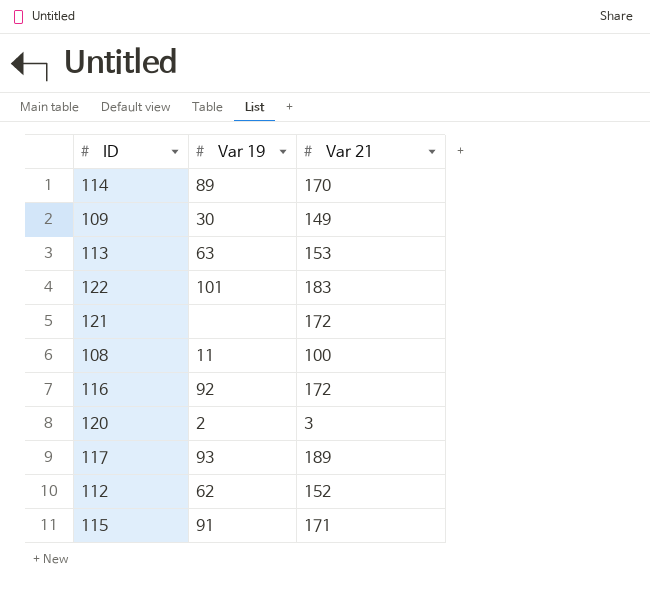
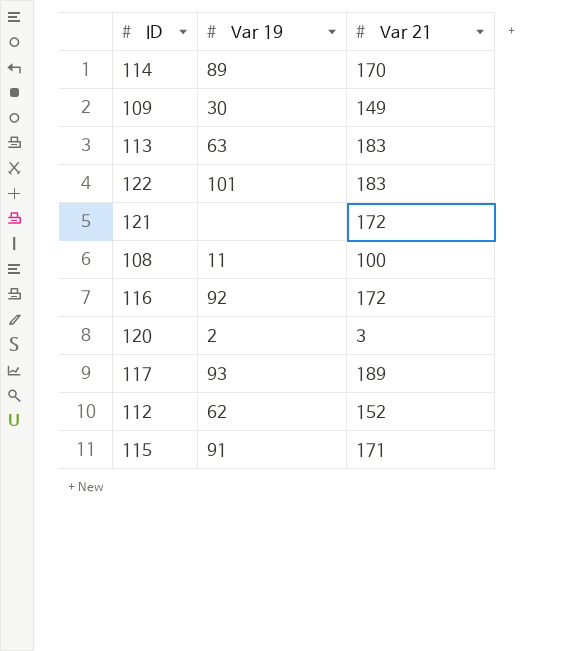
113 | Var 21: 153 -> 183

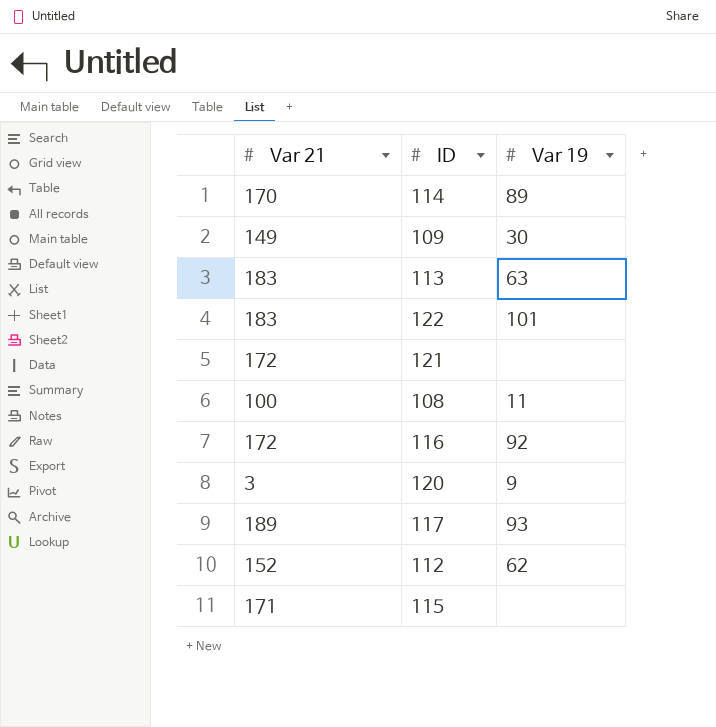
column Var 21 | position: 3 -> 1
120 | Var 19: 2 -> 9
115 | Var 19: 91 -> none

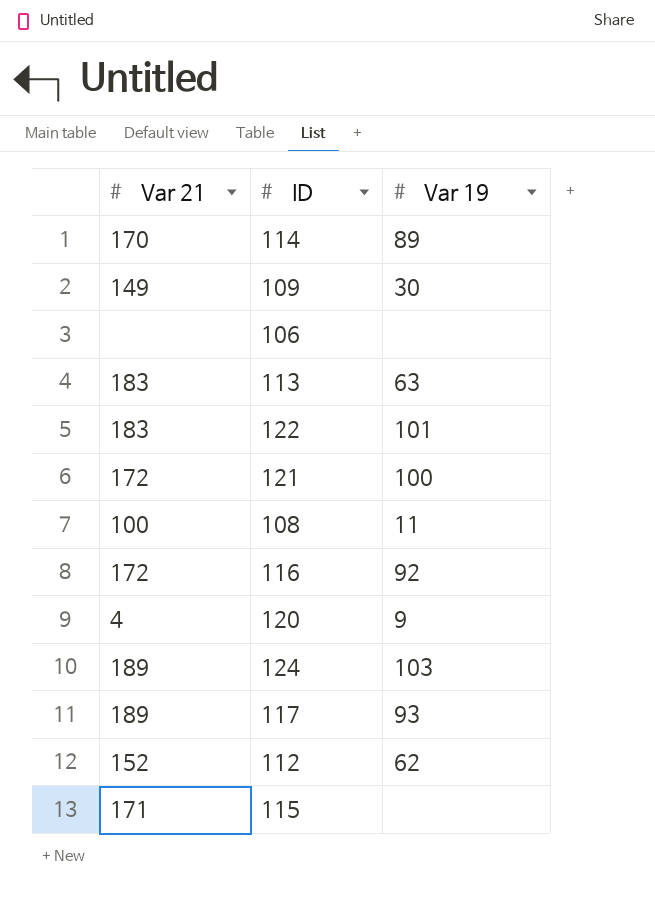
row 106: none -> none | none
121 | Var 19: none -> 100
120 | Var 21: 3 -> 4
row 124: none -> 189 | 103

